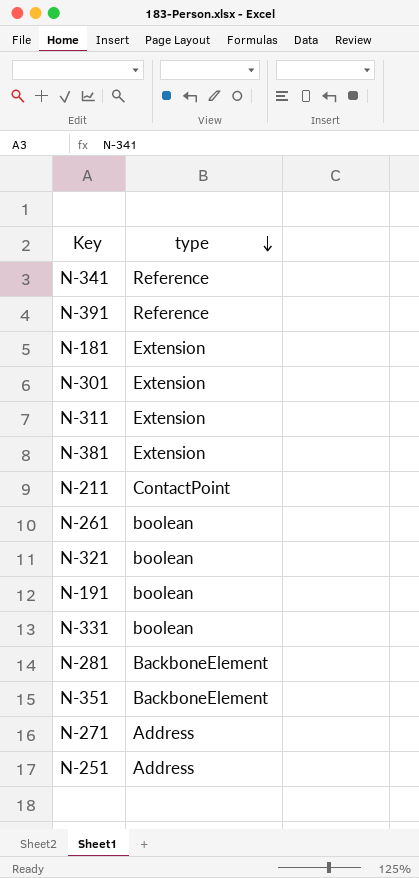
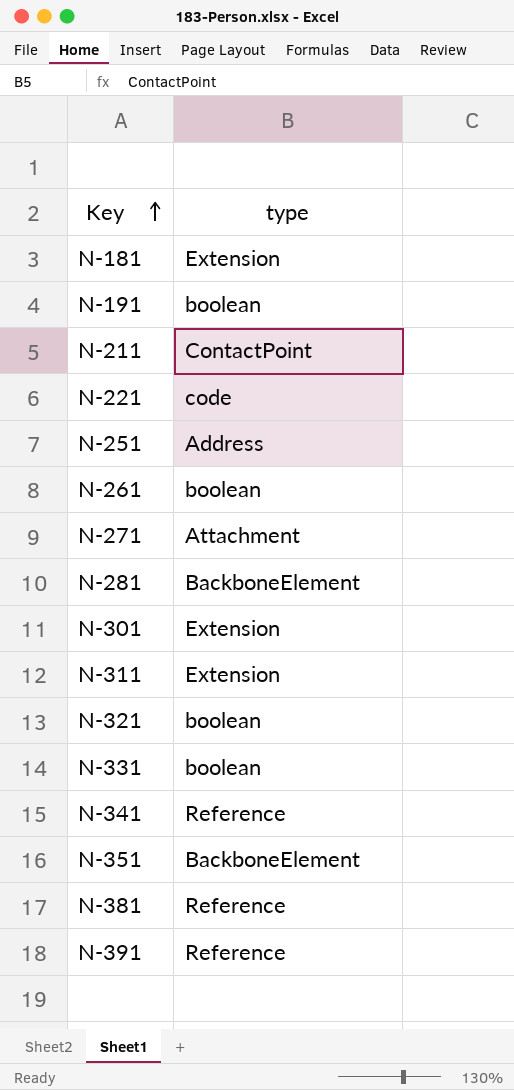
row order: type descending -> Key ascending
row N-221: none -> code
N-271 | type: Address -> Attachment
N-381 | type: Extension -> Reference

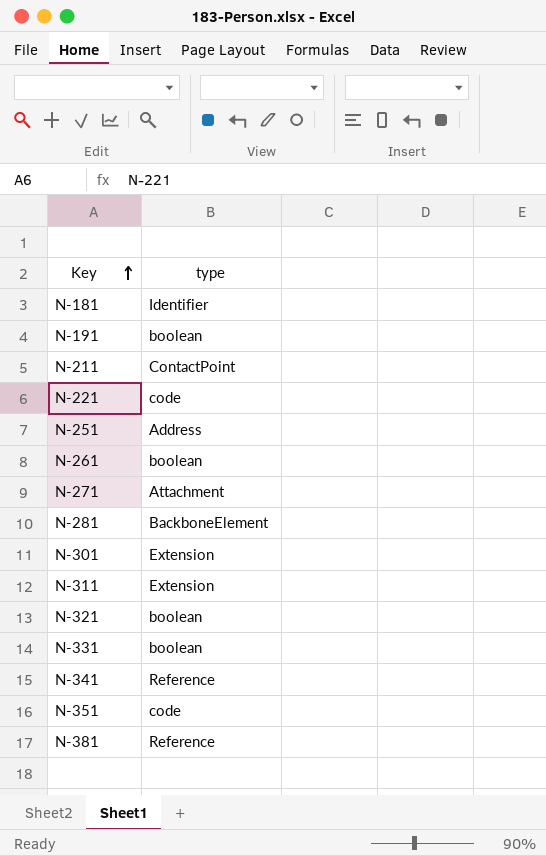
row N-391: Reference -> none
N-181 | type: Extension -> Identifier
N-351 | type: BackboneElement -> code

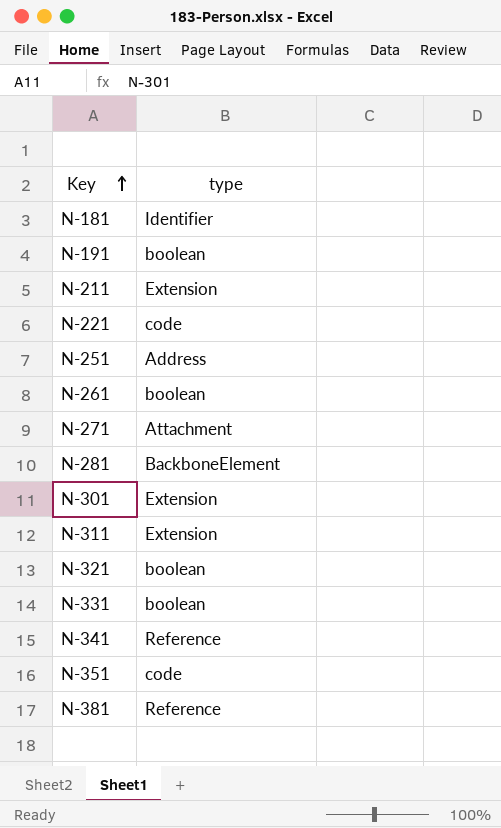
N-211 | type: ContactPoint -> Extension

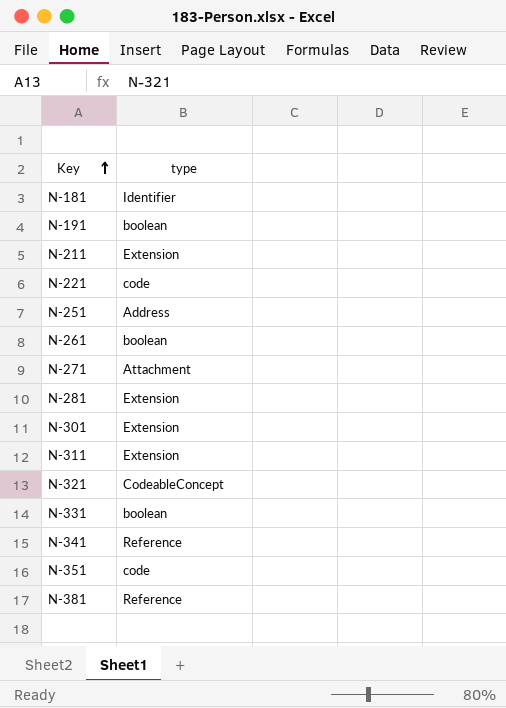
N-281 | type: BackboneElement -> Extension
N-321 | type: boolean -> CodeableConcept

